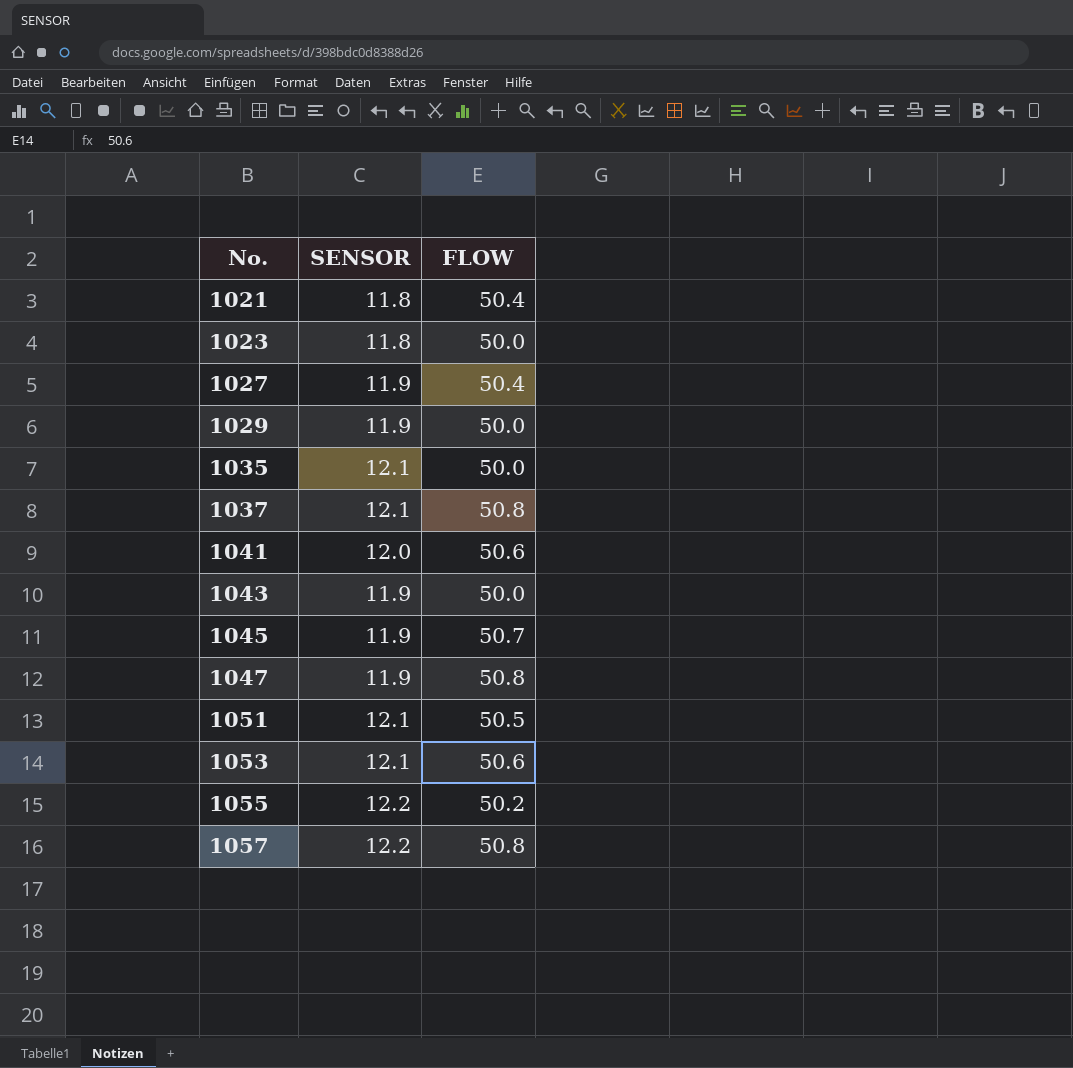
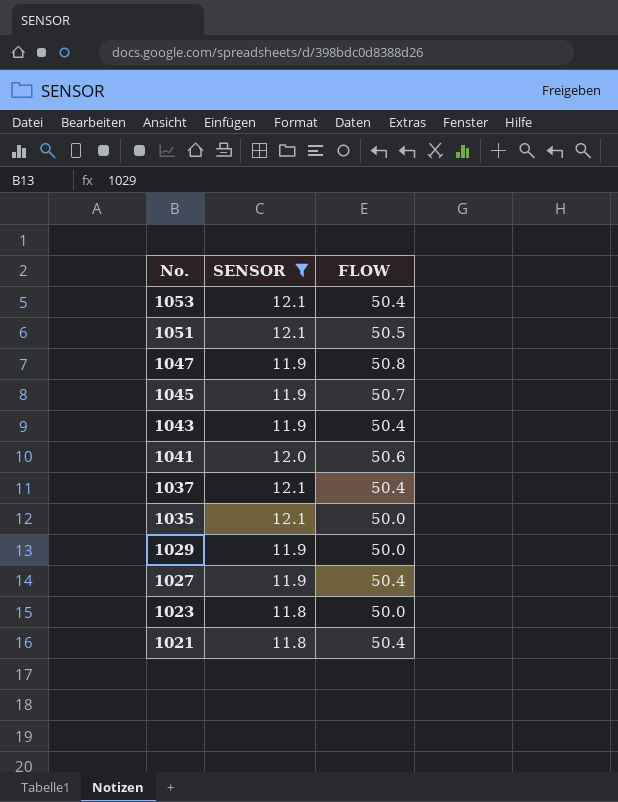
filter: none -> SENSOR != 12.2
row order: No. ascending -> No. descending
1053 | FLOW: 50.6 -> 50.4
1043 | FLOW: 50.0 -> 50.4
1037 | FLOW: 50.8 -> 50.4

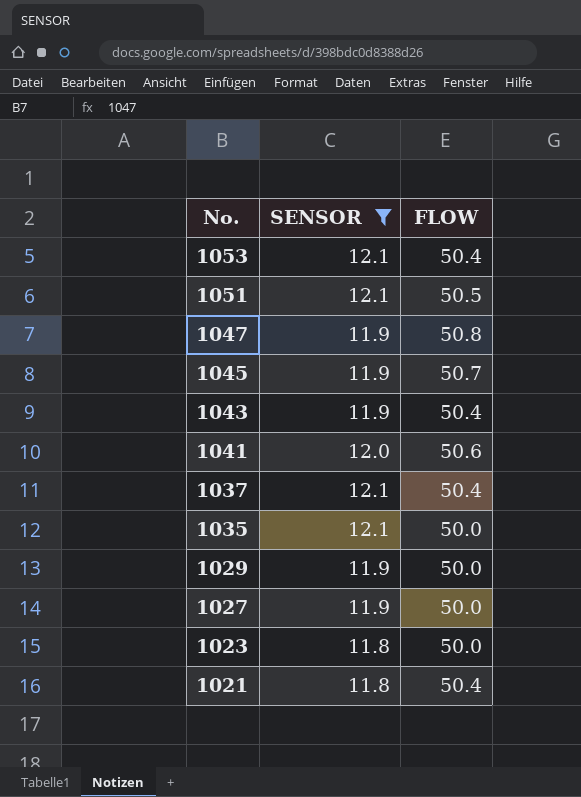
1027 | FLOW: 50.4 -> 50.0

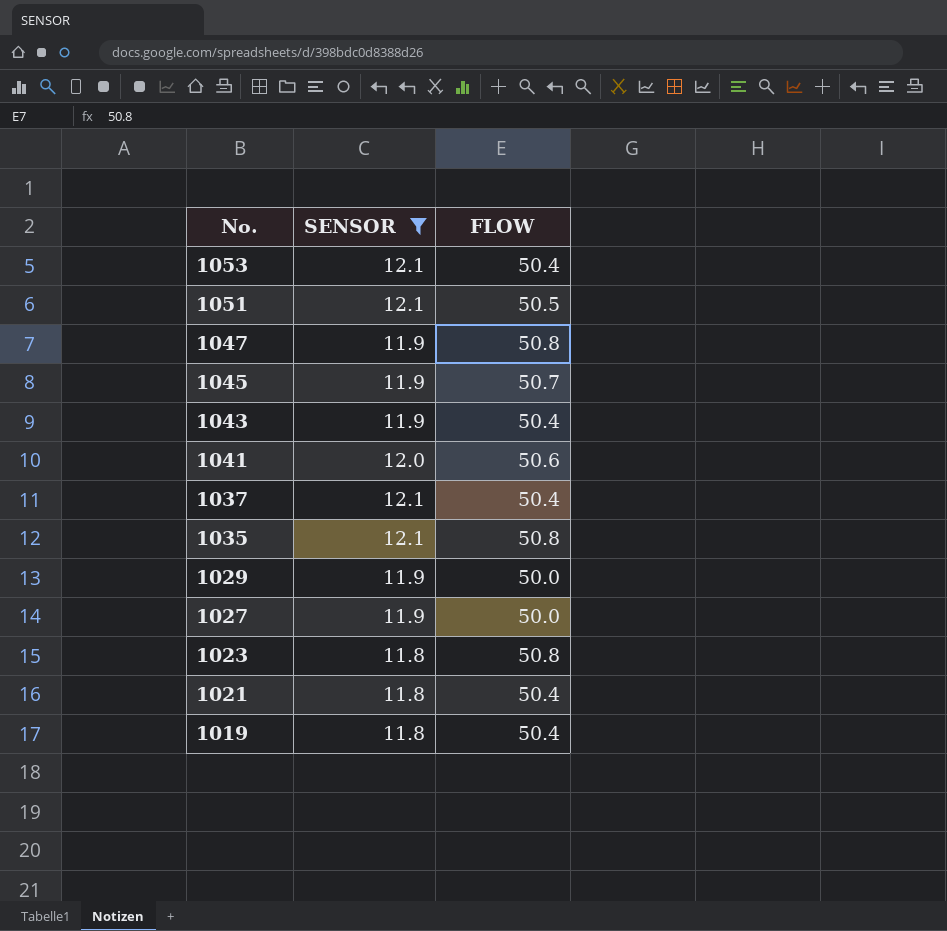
1035 | FLOW: 50.0 -> 50.8
1023 | FLOW: 50.0 -> 50.8
row 1019: none -> 11.8 | 50.4

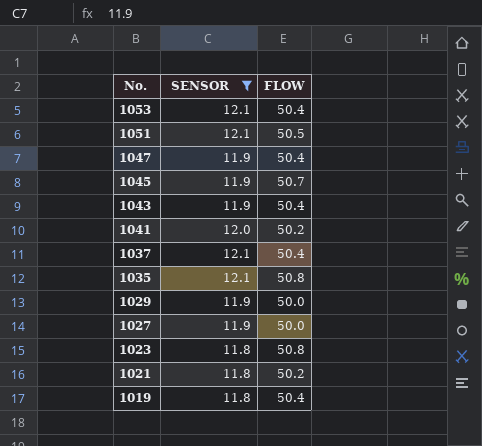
1047 | FLOW: 50.8 -> 50.4
1041 | FLOW: 50.6 -> 50.2
1021 | FLOW: 50.4 -> 50.2

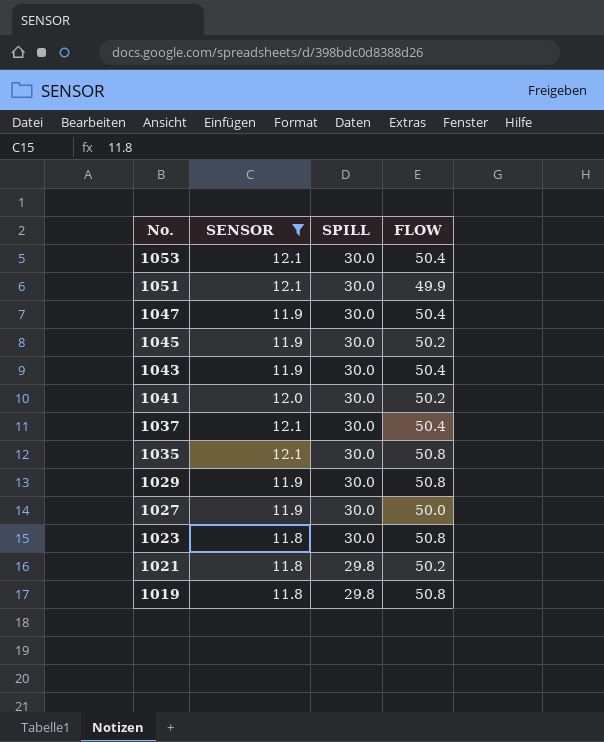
column SPILL | position: none -> 3
1051 | FLOW: 50.5 -> 49.9
1045 | FLOW: 50.7 -> 50.2
1029 | FLOW: 50.0 -> 50.8
1019 | FLOW: 50.4 -> 50.8

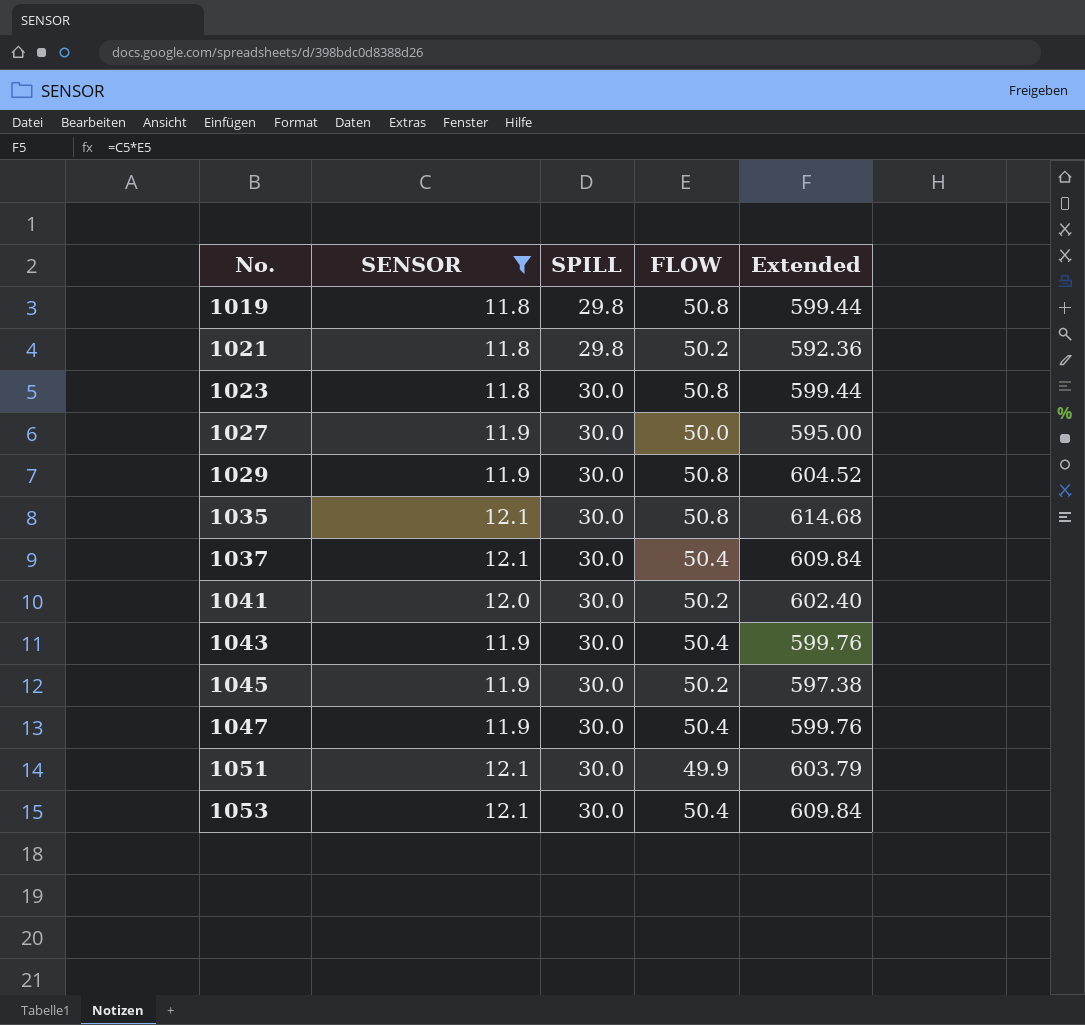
row order: No. descending -> No. ascending
column Extended | formula: none -> [SENSOR] * [FLOW]

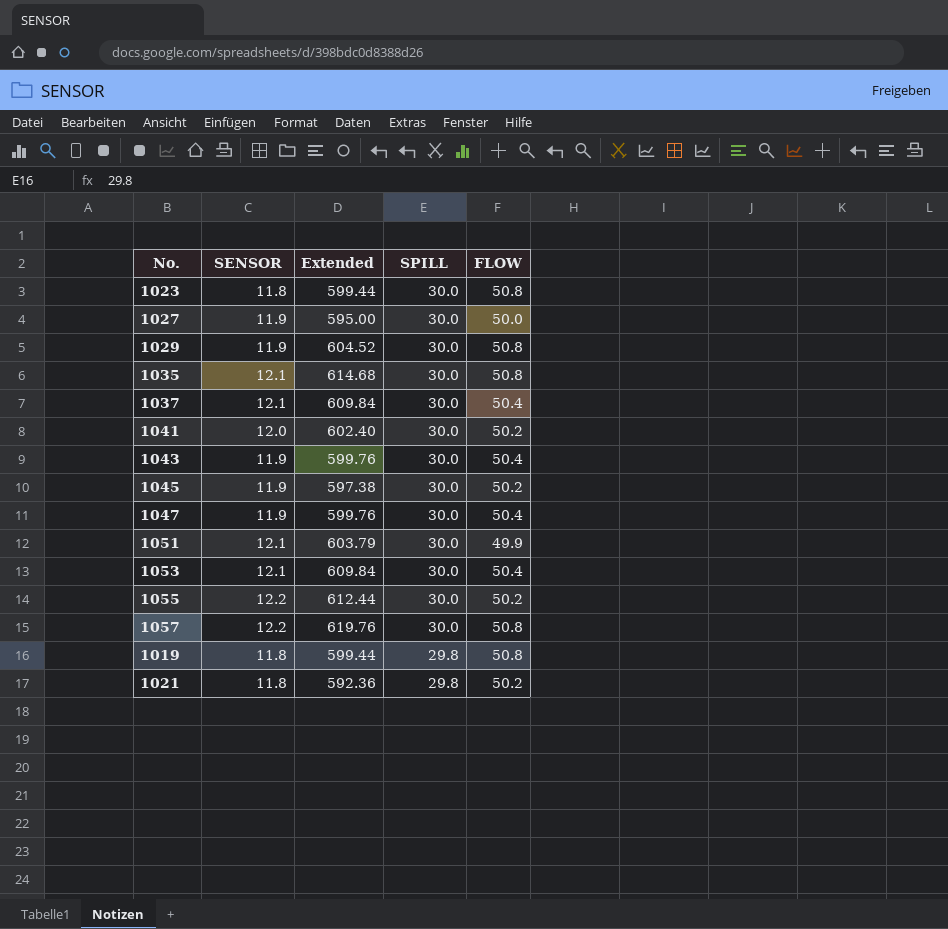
filter: SENSOR != 12.2 -> none
row order: No. ascending -> SPILL descending
column Extended | position: 5 -> 3

